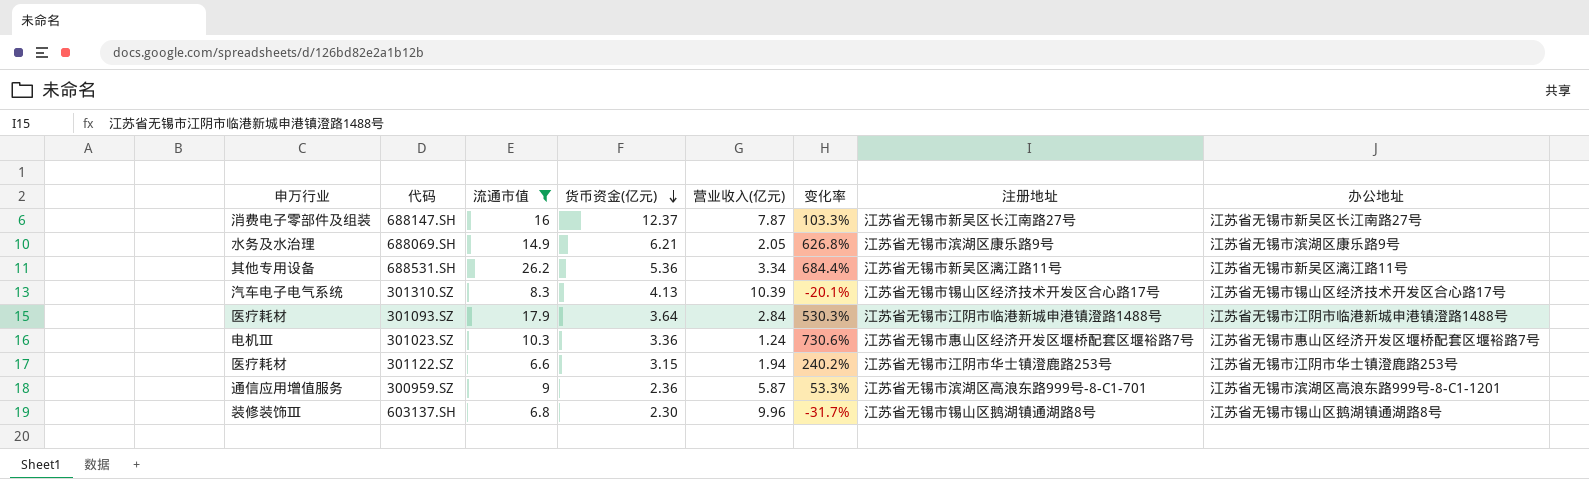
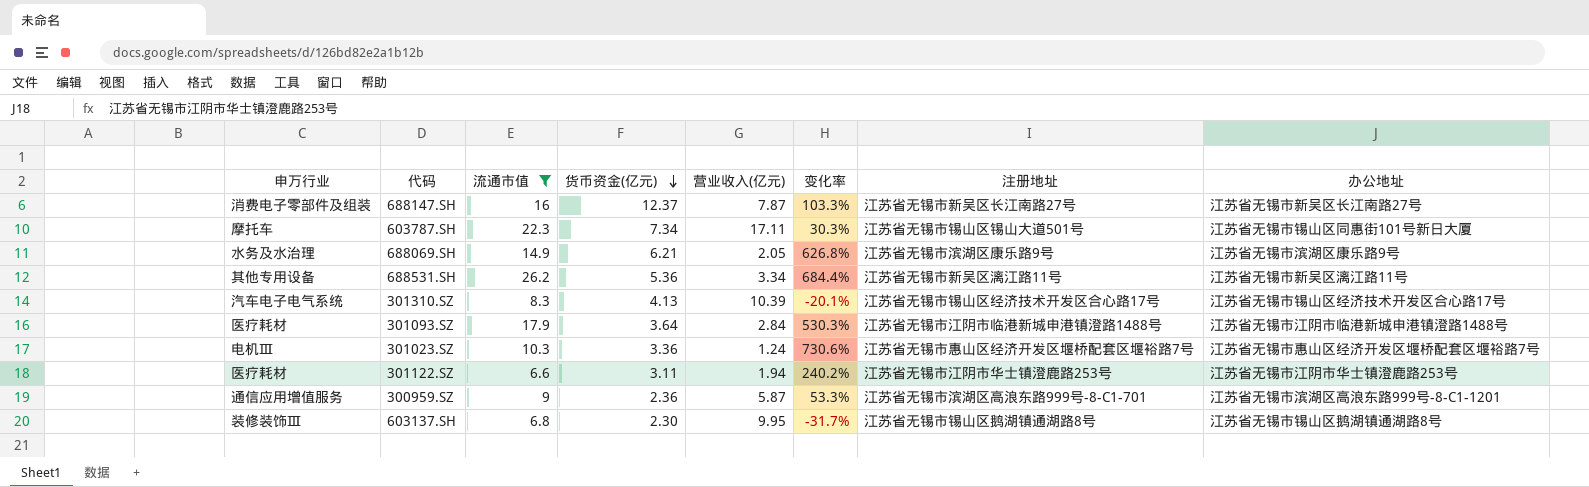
row 603787.SH: none -> 摩托车 | 22.3 | 7.34 | 17.11 | 30.3% | 江苏省无锡市锡山区锡山大道501号 | 江苏省无锡市锡山区同惠街101号新日大厦
301122.SZ | 货币资金(亿元): 3.15 -> 3.11
603137.SH | 营业收入(亿元): 9.96 -> 9.95

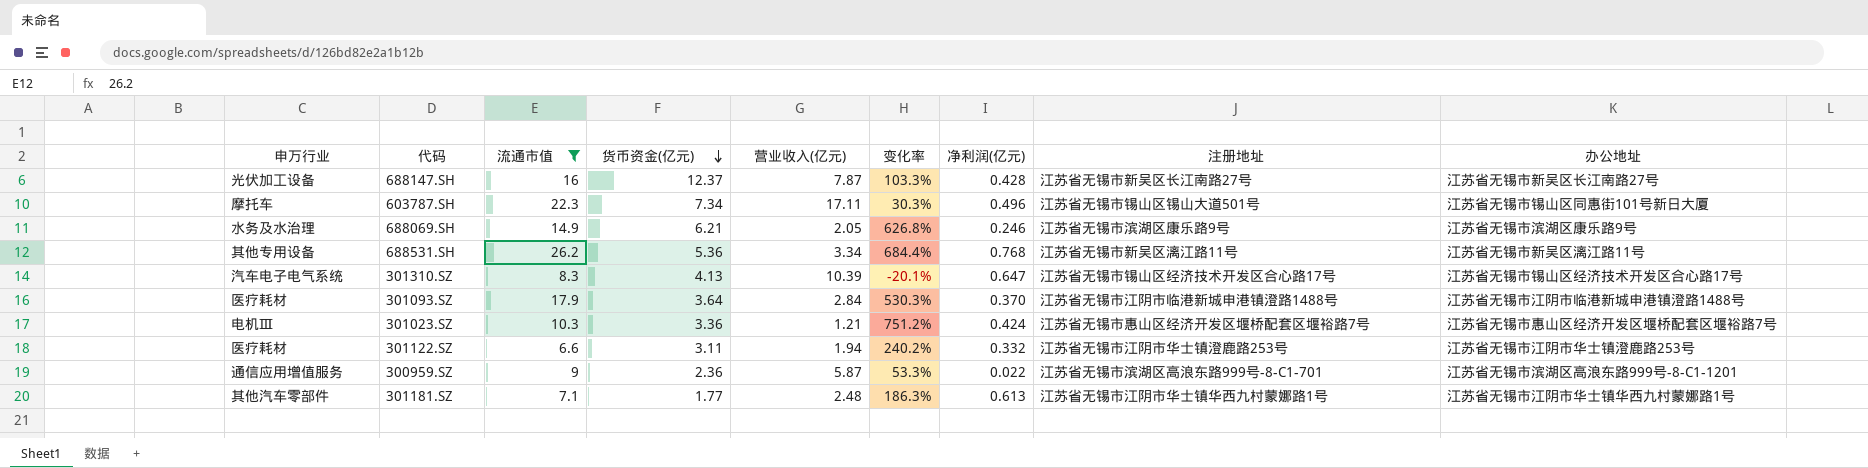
column 净利润(亿元) | position: none -> 7
row 603137.SH: 装修装饰Ⅲ | 6.8 | 2.30 | 9.95 | -31.7% | 江苏省无锡市锡山区鹅湖镇通湖路8号 | 江苏省无锡市锡山区鹅湖镇通湖路8号 -> none
688147.SH | 申万行业: 消费电子零部件及组装 -> 光伏加工设备
301023.SZ | 营业收入(亿元): 1.24 -> 1.21
301023.SZ | 变化率: 730.6% -> 751.2%
row 301181.SZ: none -> 其他汽车零部件 | 7.1 | 1.77 | 2.48 | 186.3% | 0.613 | 江苏省无锡市江阴市华士镇华西九村蒙娜路1号 | 江苏省无锡市江阴市华士镇华西九村蒙娜路1号

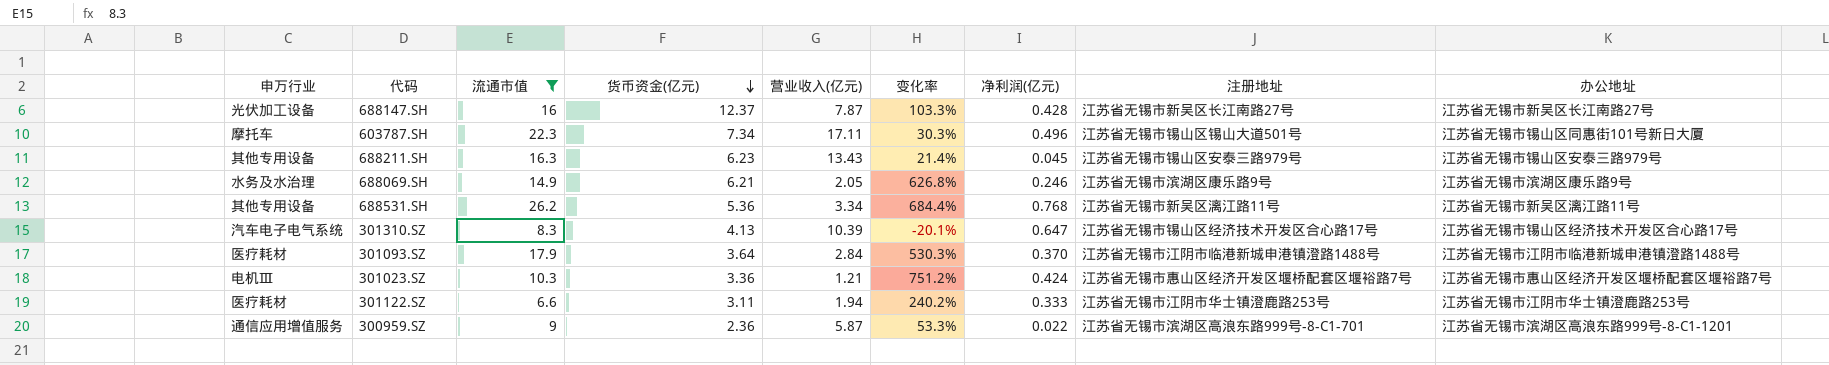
row 301181.SZ: 其他汽车零部件 | 7.1 | 1.77 | 2.48 | 186.3% | 0.613 | 江苏省无锡市江阴市华士镇华西九村蒙娜路1号 | 江苏省无锡市江阴市华士镇华西九村蒙娜路1号 -> none
row 688211.SH: none -> 其他专用设备 | 16.3 | 6.23 | 13.43 | 21.4% | 0.045 | 江苏省无锡市锡山区安泰三路979号 | 江苏省无锡市锡山区安泰三路979号
301122.SZ | 净利润(亿元): 0.332 -> 0.333

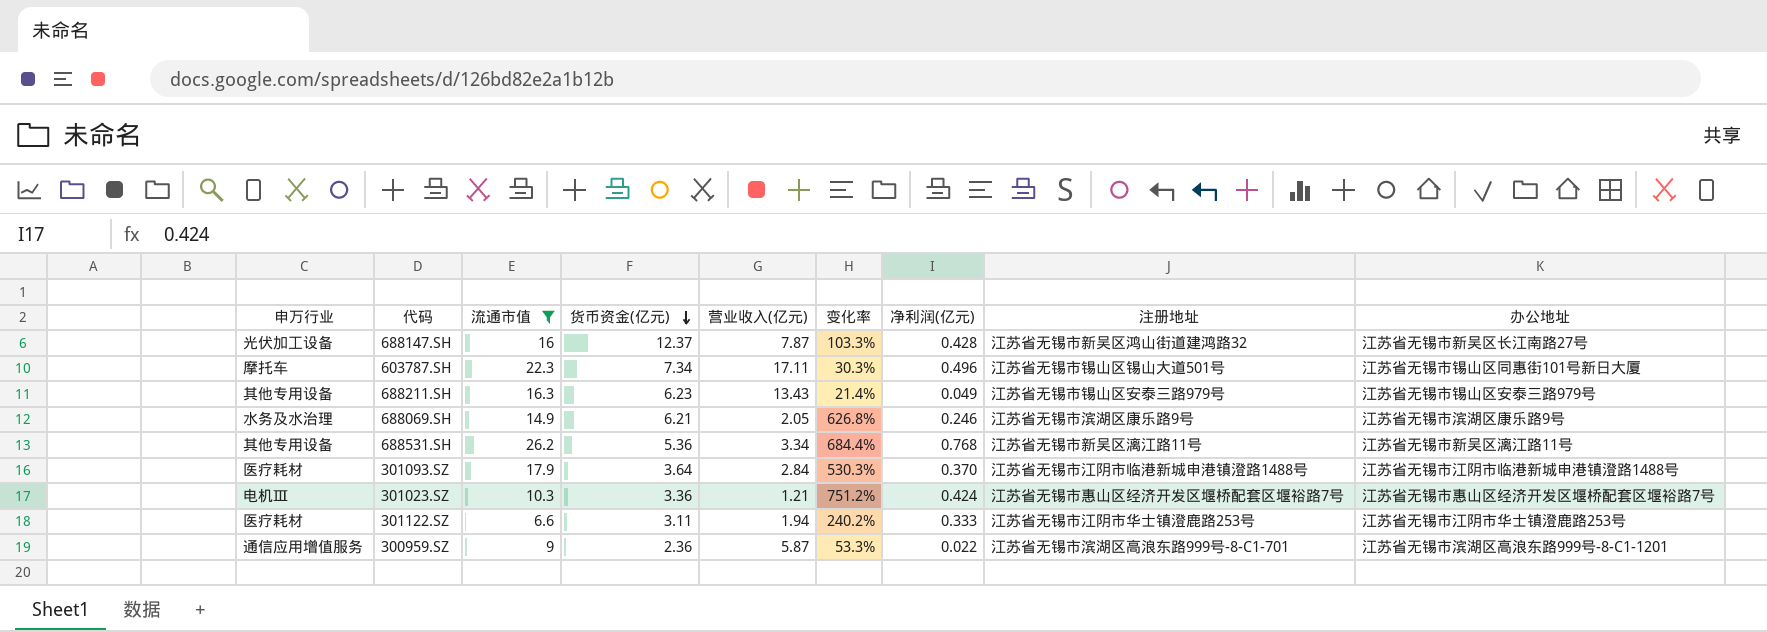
row 301310.SZ: 汽车电子电气系统 | 8.3 | 4.13 | 10.39 | -20.1% | 0.647 | 江苏省无锡市锡山区经济技术开发区合心路17号 | 江苏省无锡市锡山区经济技术开发区合心路17号 -> none
688147.SH | 注册地址: 江苏省无锡市新吴区长江南路27号 -> 江苏省无锡市新吴区鸿山街道建鸿路32
688211.SH | 净利润(亿元): 0.045 -> 0.049

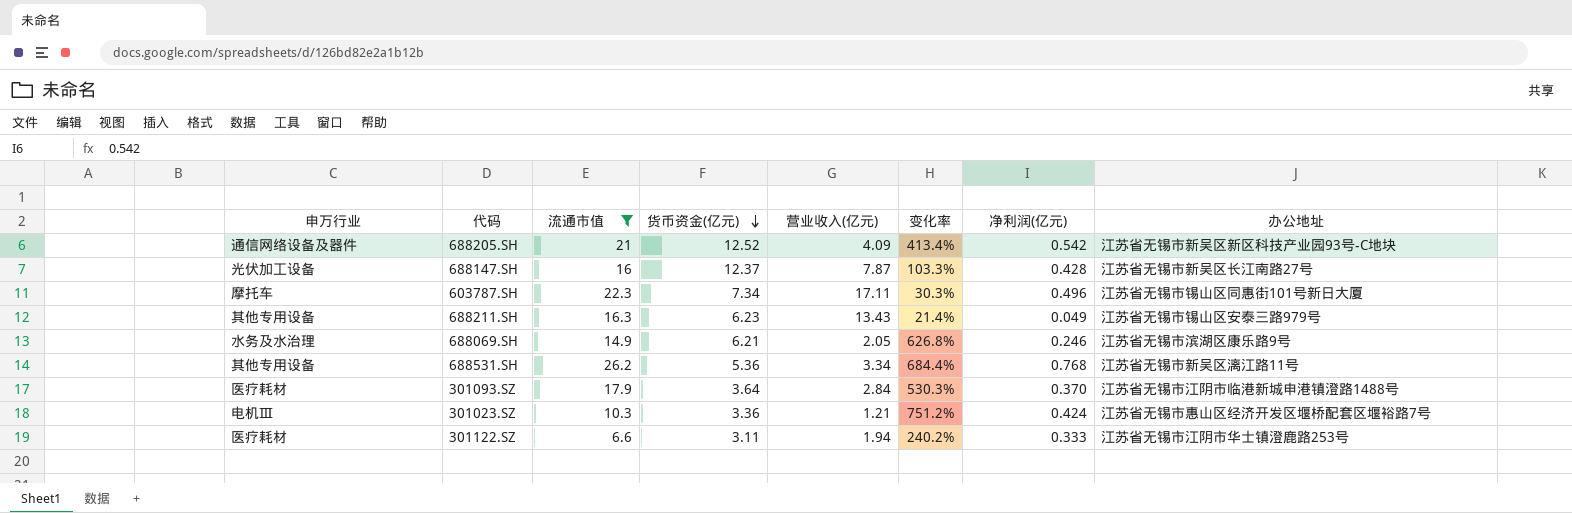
column 注册地址 | position: 8 -> none
row 300959.SZ: 通信应用增值服务 | 9 | 2.36 | 5.87 | 53.3% | 0.022 | 江苏省无锡市滨湖区高浪东路999号-8-C1-701 | 江苏省无锡市滨湖区高浪东路999号-8-C1-1201 -> none
row 688205.SH: none -> 通信网络设备及器件 | 21 | 12.52 | 4.09 | 413.4% | 0.542 | 江苏省无锡市新吴区新区科技产业园93号-C地块

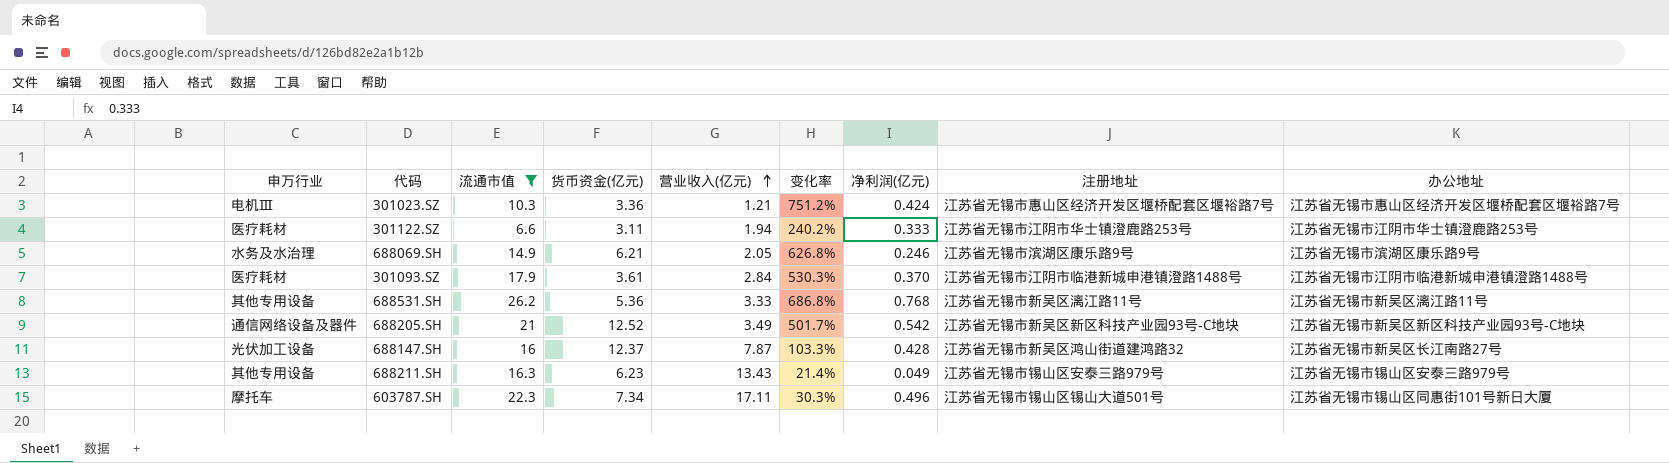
row order: 货币资金(亿元) descending -> 营业收入(亿元) ascending
column 注册地址 | position: none -> 8
301093.SZ | 货币资金(亿元): 3.64 -> 3.61
688531.SH | 营业收入(亿元): 3.34 -> 3.33
688531.SH | 变化率: 684.4% -> 686.8%
688205.SH | 营业收入(亿元): 4.09 -> 3.49
688205.SH | 变化率: 413.4% -> 501.7%

